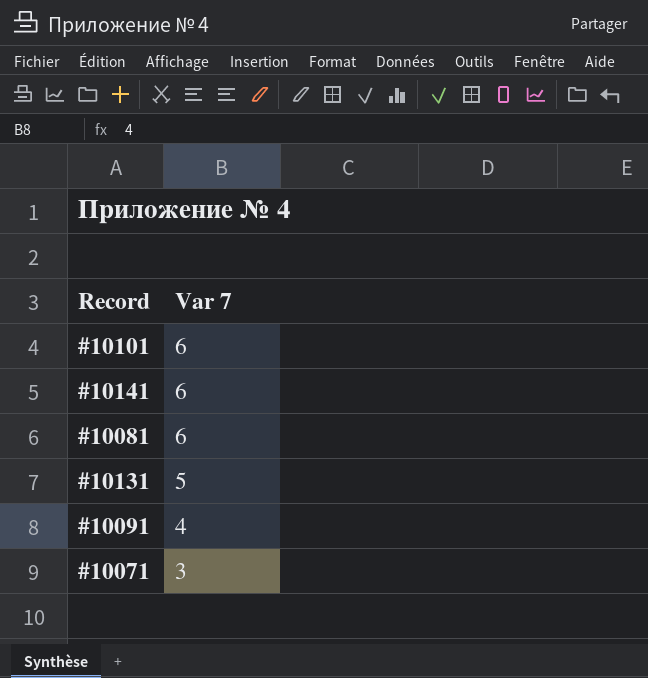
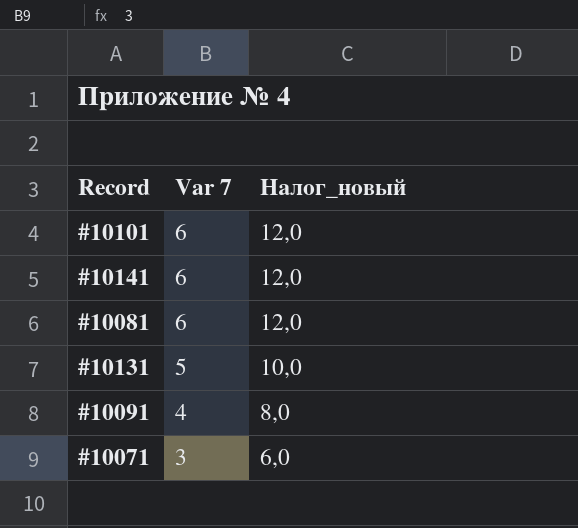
column Налог_новый | formula: none -> [Var 7] * 2

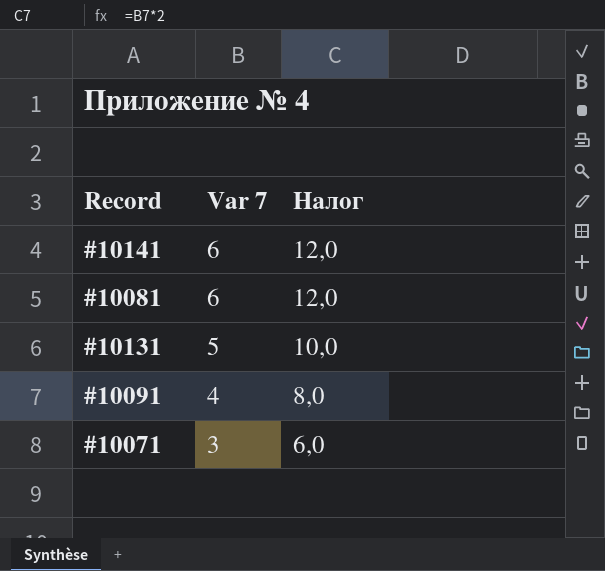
column name: Налог_новый -> Налог
row #10101: 6 | 12,0 -> none

